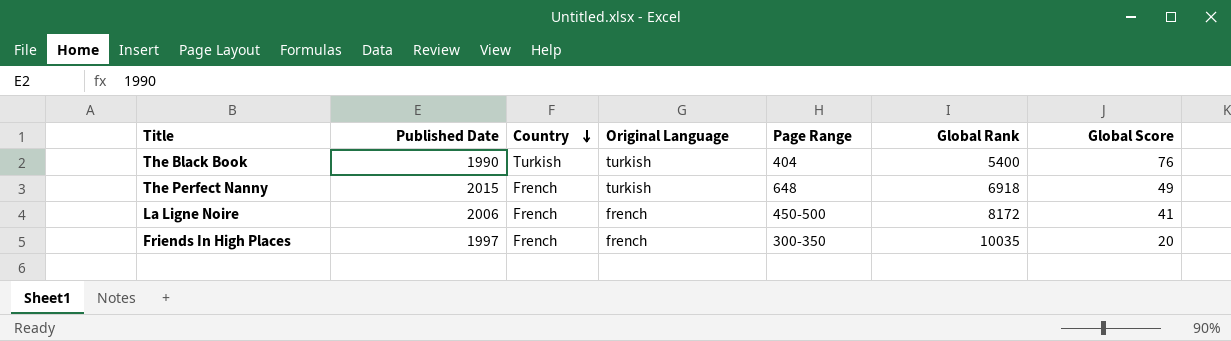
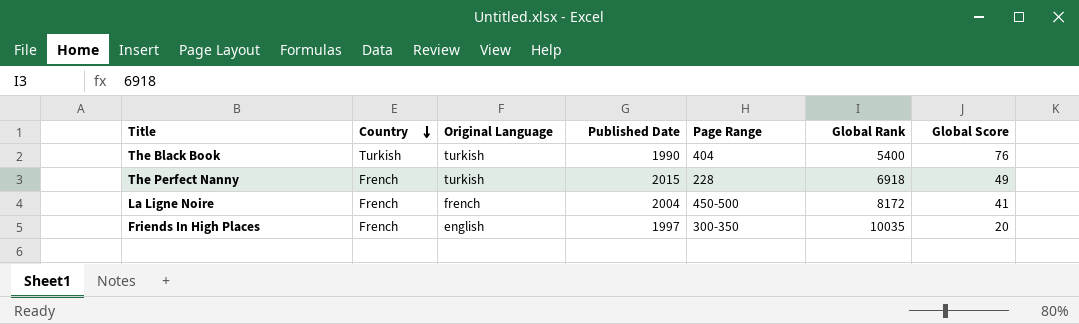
column Published Date | position: 2 -> 4
The Perfect Nanny | Page Range: 648 -> 228
La Ligne Noire | Published Date: 2006 -> 2004
Friends In High Places | Original Language: french -> english

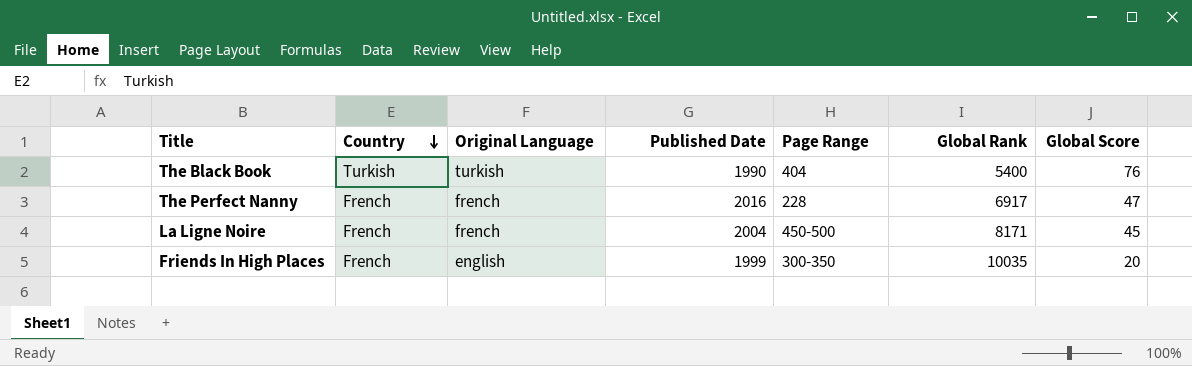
The Perfect Nanny | Original Language: turkish -> french
The Perfect Nanny | Published Date: 2015 -> 2016
The Perfect Nanny | Global Rank: 6918 -> 6917
The Perfect Nanny | Global Score: 49 -> 47
La Ligne Noire | Global Rank: 8172 -> 8171
La Ligne Noire | Global Score: 41 -> 45
Friends In High Places | Published Date: 1997 -> 1999

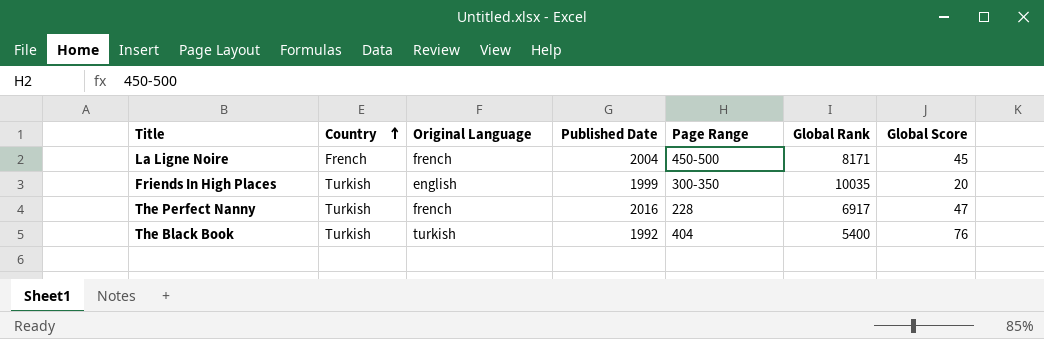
row order: Country descending -> Country ascending
Friends In High Places | Country: French -> Turkish
The Perfect Nanny | Country: French -> Turkish
The Black Book | Published Date: 1990 -> 1992

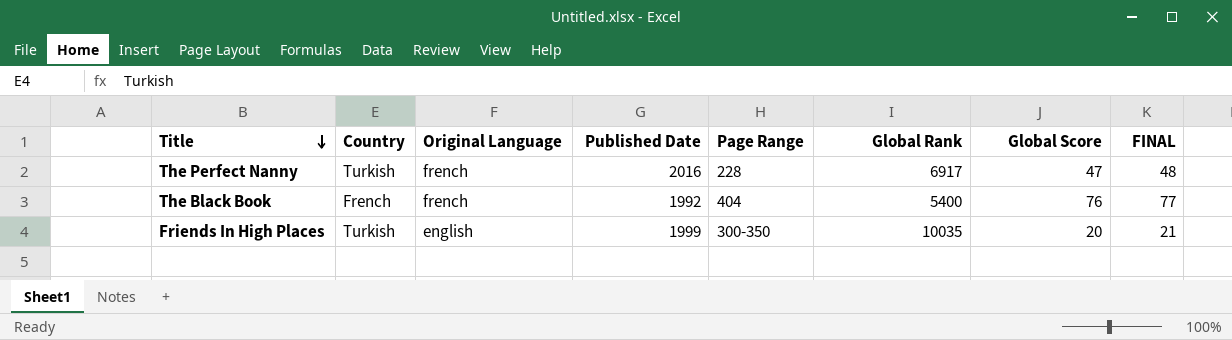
row order: Country ascending -> Title descending
column FINAL | formula: none -> [Global Score] + 1
row La Ligne Noire: French | french | 2004 | 450-500 | 8171 | 45 -> none
The Black Book | Country: Turkish -> French
The Black Book | Original Language: turkish -> french

